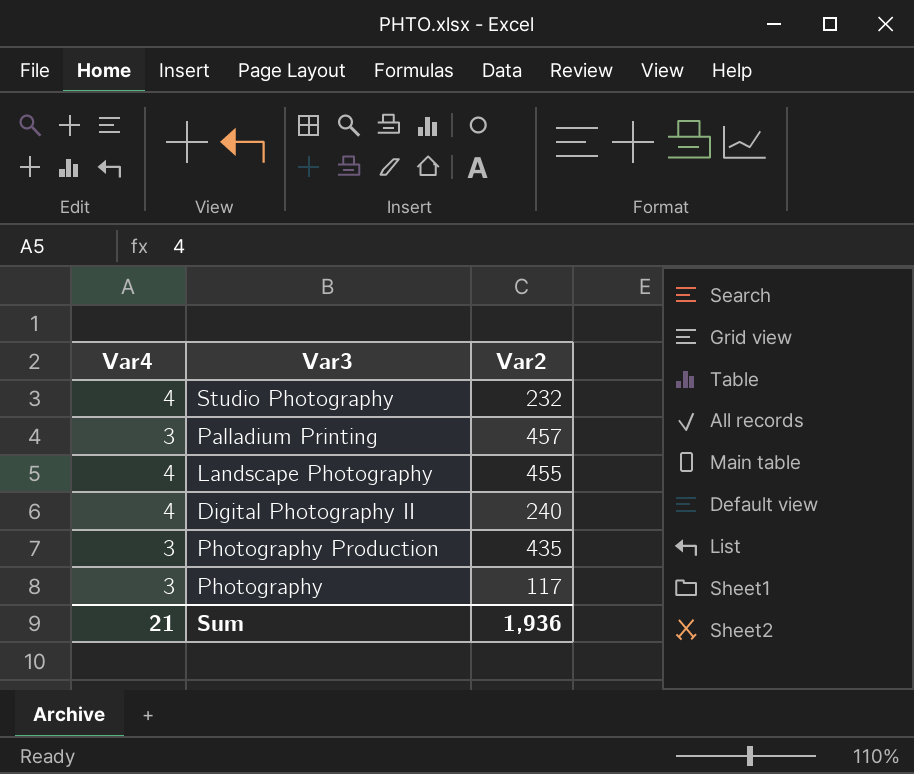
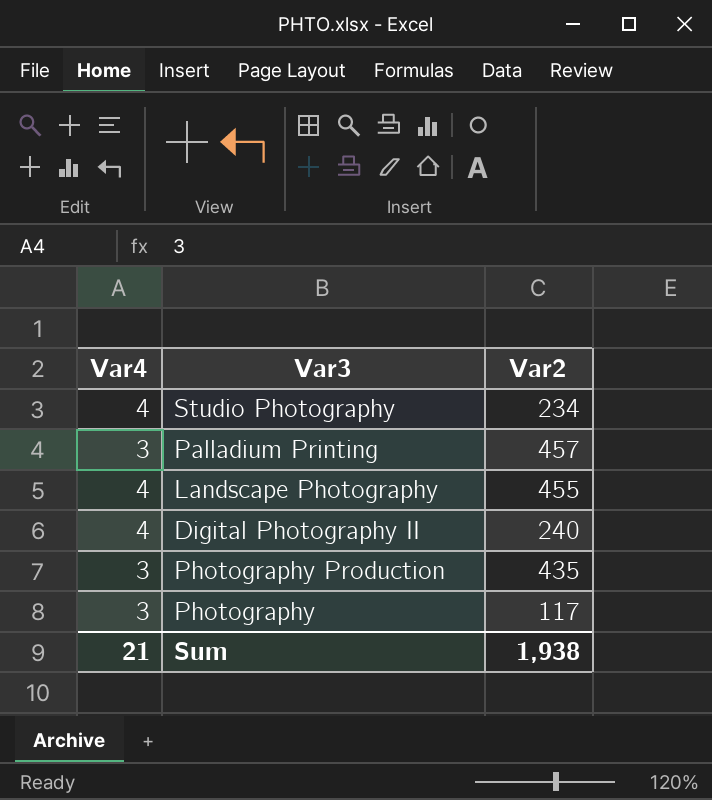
Studio Photography | Var2: 232 -> 234
Sum | Var2: 1,936 -> 1,938

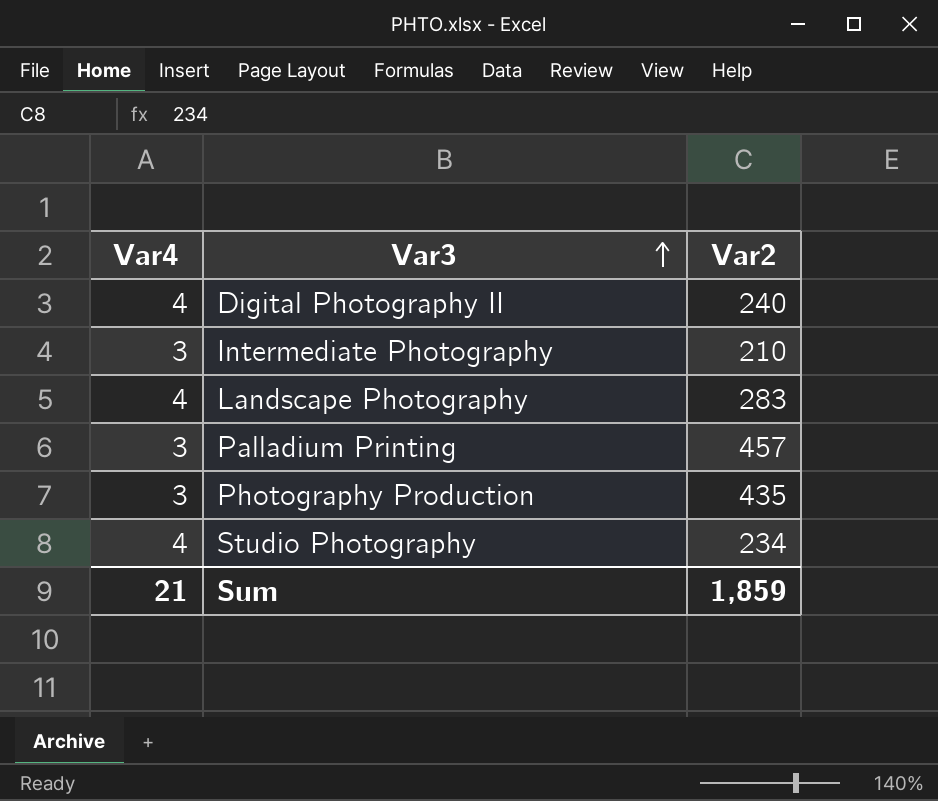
row order: none -> Var3 ascending
row Photography: 3 | 117 -> none
row Intermediate Photography: none -> 3 | 210
Landscape Photography | Var2: 455 -> 283
Sum | Var2: 1,938 -> 1,859

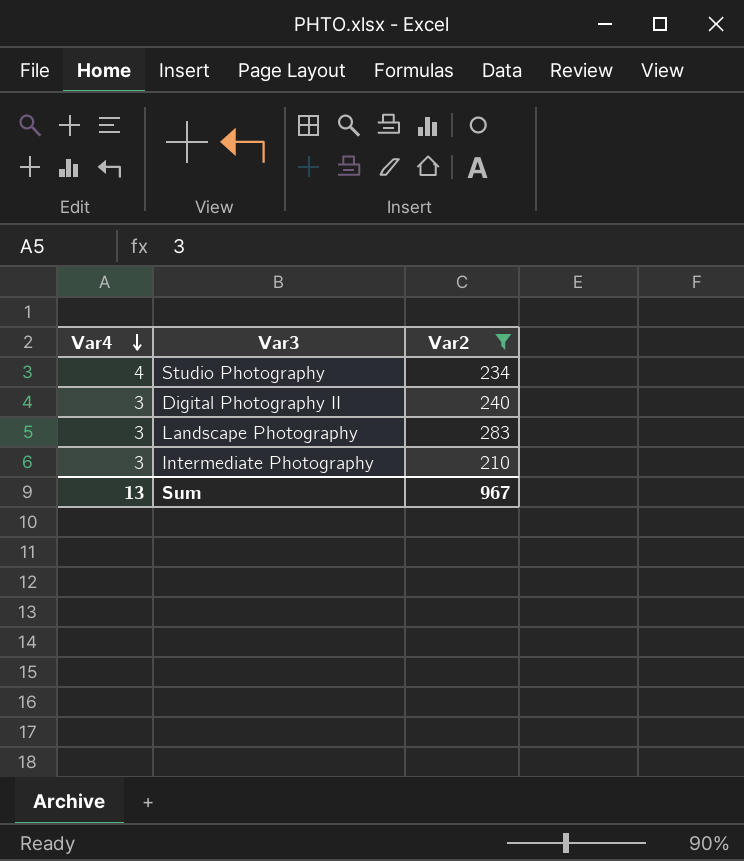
filter: none -> Var2 <= 283
row order: Var3 ascending -> Var4 descending
Digital Photography II | Var4: 4 -> 3
Landscape Photography | Var4: 4 -> 3
Sum | Var4: 21 -> 13
Sum | Var2: 1,859 -> 967

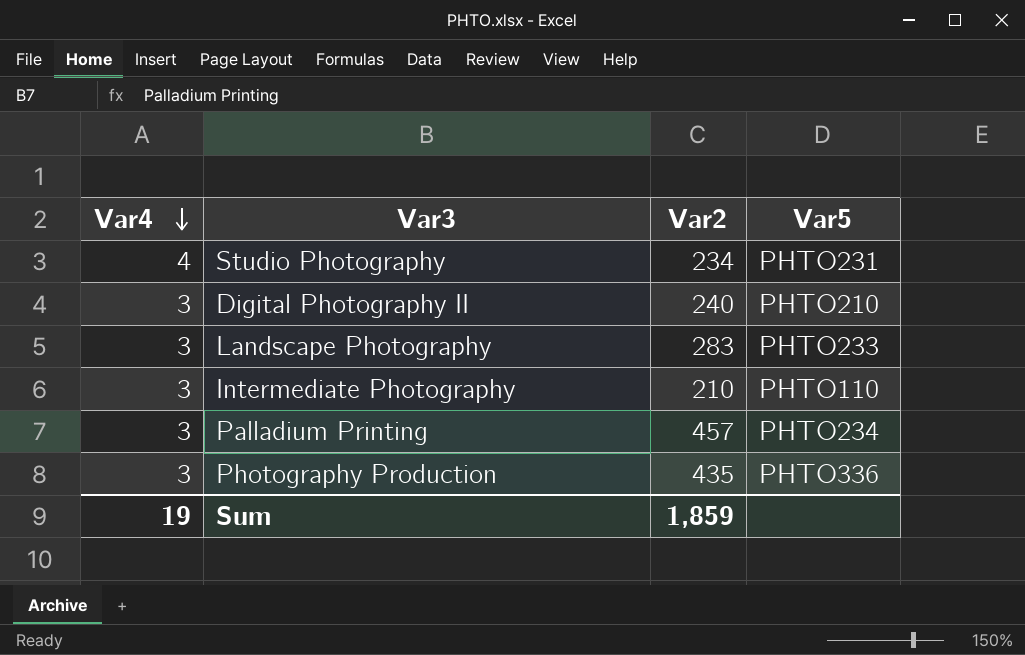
filter: Var2 <= 283 -> none
column Var5 | position: none -> 4
Sum | Var4: 13 -> 19
Sum | Var2: 967 -> 1,859

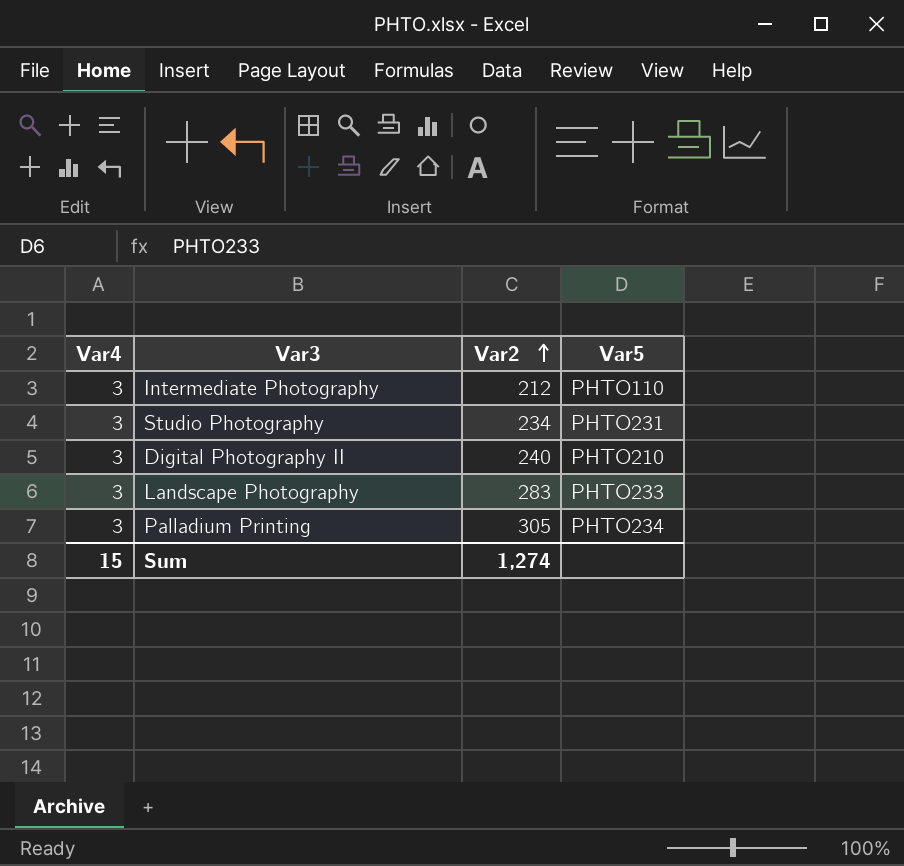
row order: Var4 descending -> Var2 ascending
row Photography Production: 3 | 435 | PHTO336 -> none
Intermediate Photography | Var2: 210 -> 212
Studio Photography | Var4: 4 -> 3
Palladium Printing | Var2: 457 -> 305
Sum | Var4: 19 -> 15
Sum | Var2: 1,859 -> 1,274

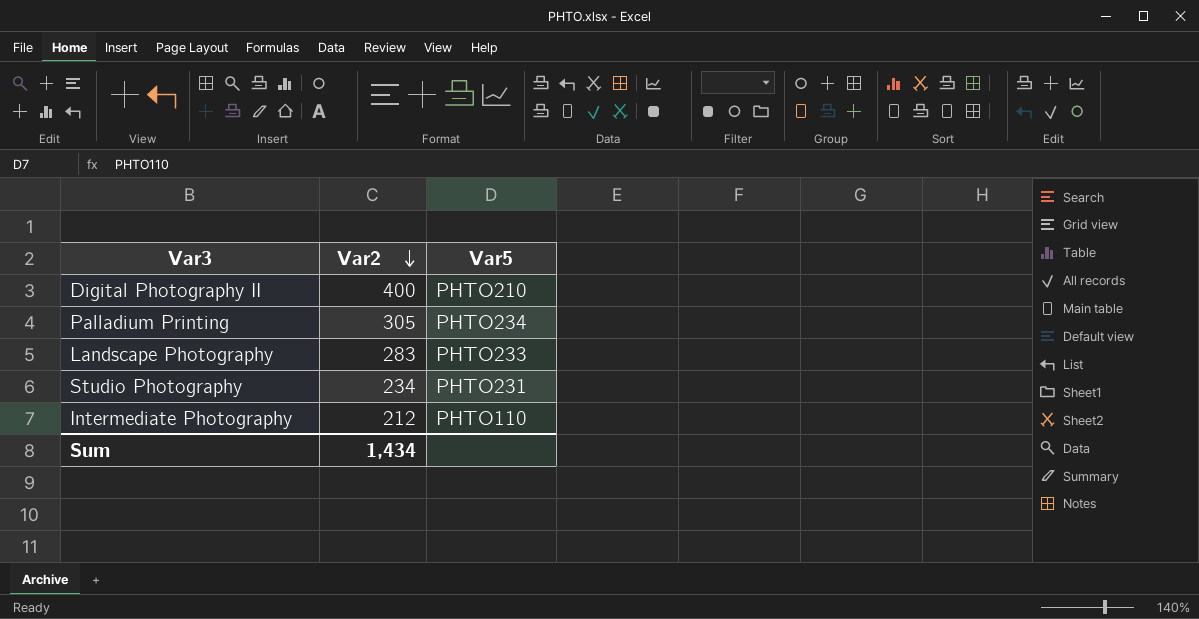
row order: Var2 ascending -> Var2 descending
column Var4 | position: 1 -> none
Digital Photography II | Var2: 240 -> 400
Sum | Var2: 1,274 -> 1,434

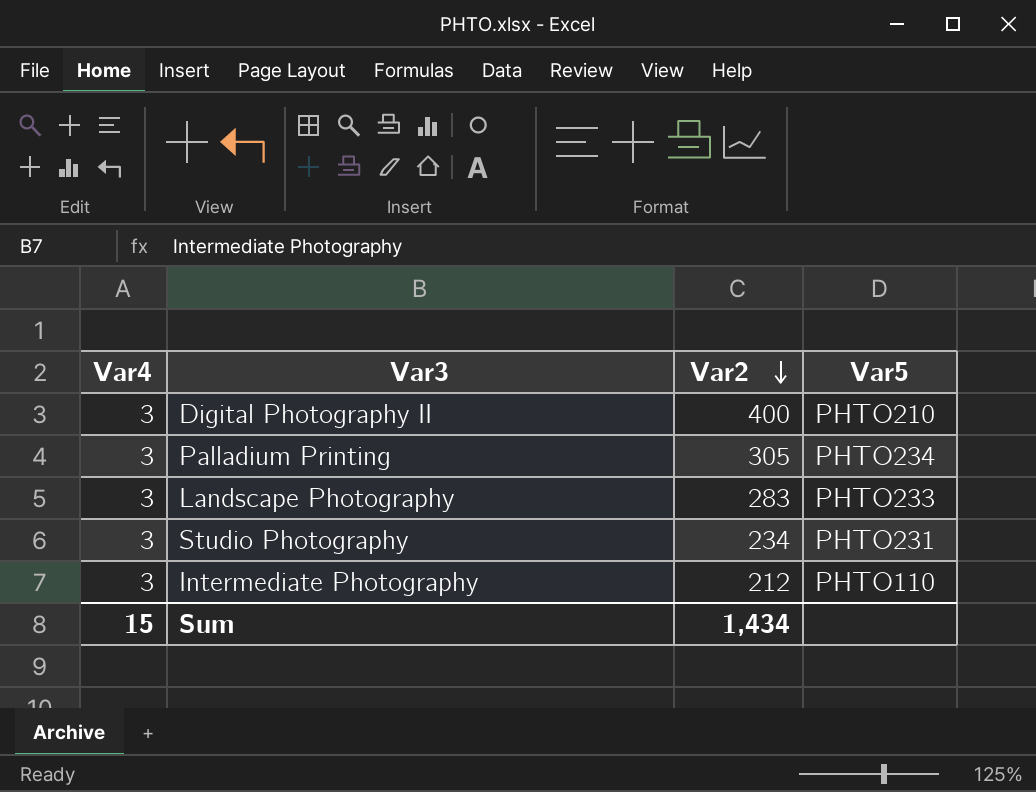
column Var4 | position: none -> 1

